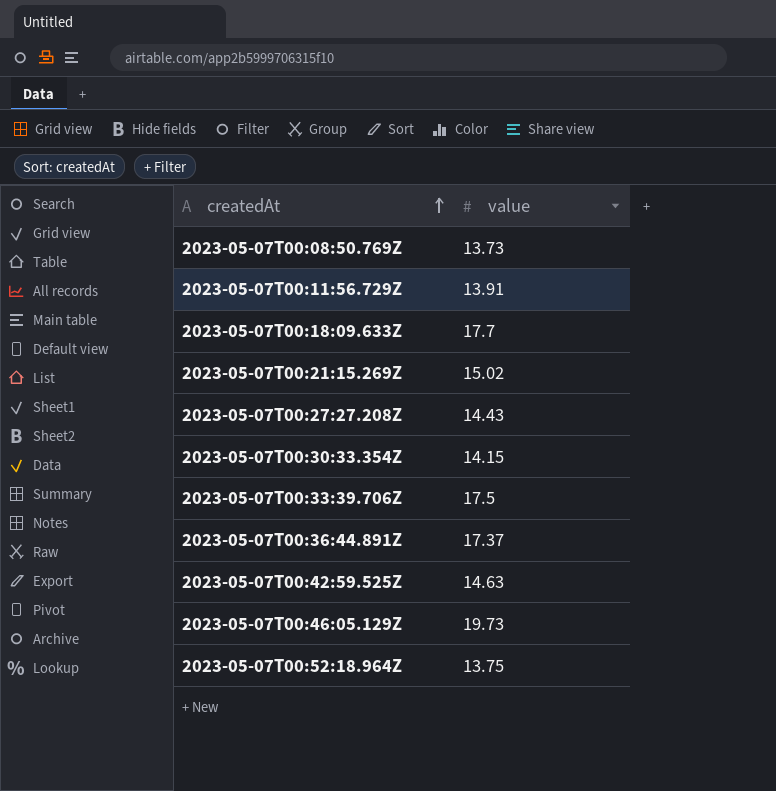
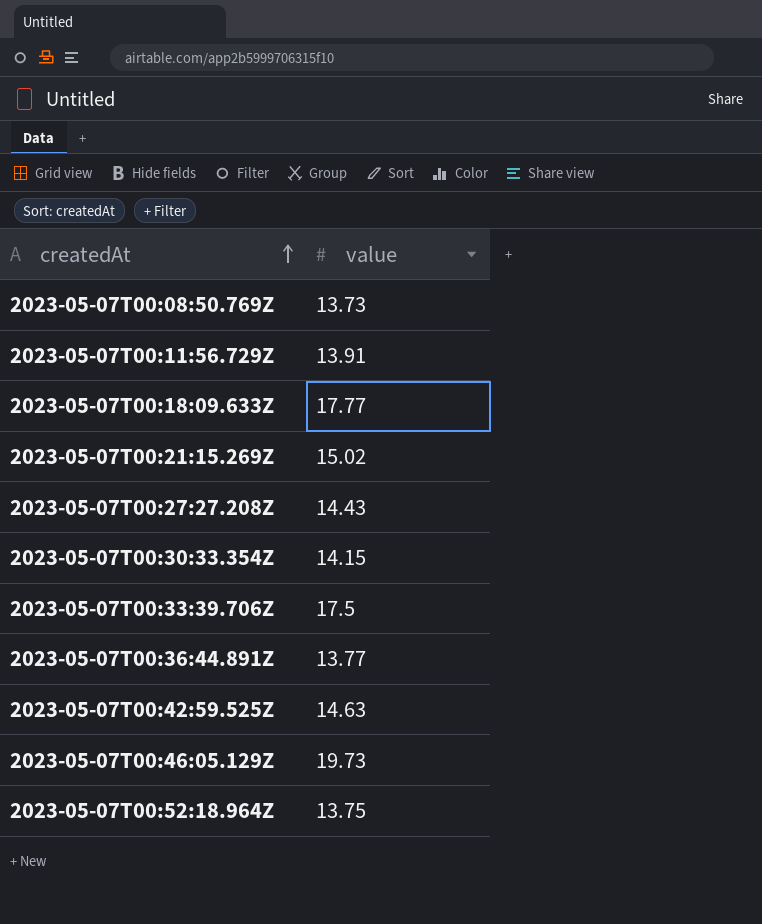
2023-05-07T00:18:09.633Z | value: 17.7 -> 17.77
2023-05-07T00:36:44.891Z | value: 17.37 -> 13.77

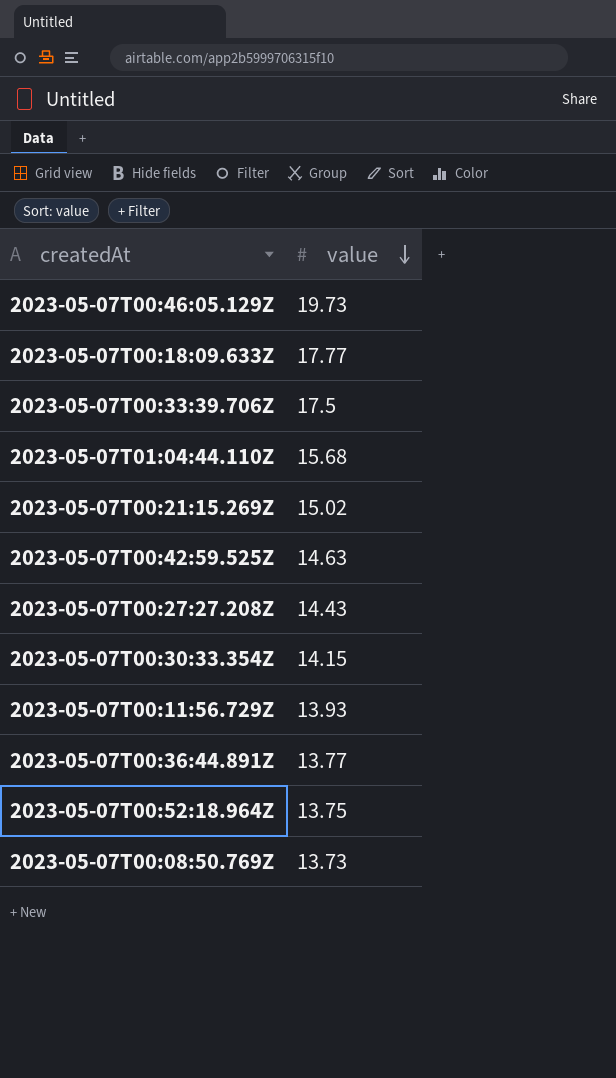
row order: createdAt ascending -> value descending
row 2023-05-07T01:04:44.110Z: none -> 15.68
2023-05-07T00:11:56.729Z | value: 13.91 -> 13.93

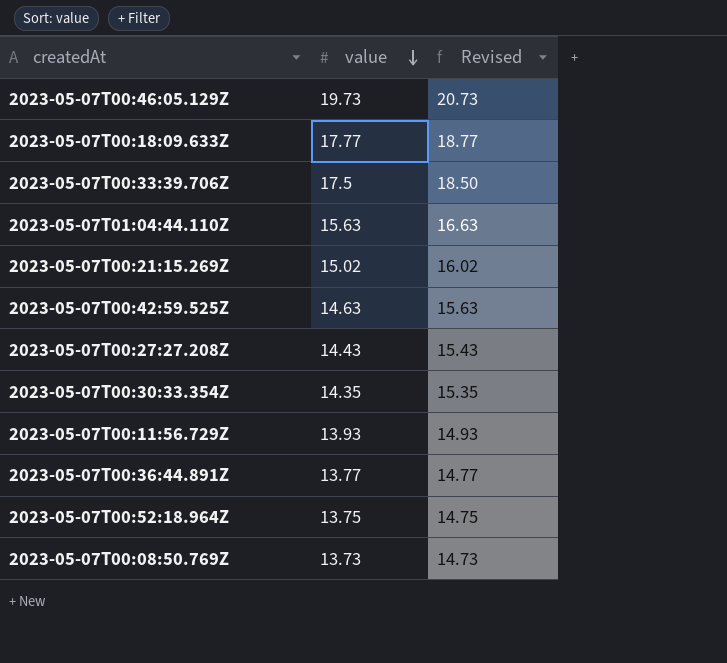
column Revised | formula: none -> [value] + 1
2023-05-07T01:04:44.110Z | value: 15.68 -> 15.63
2023-05-07T00:30:33.354Z | value: 14.15 -> 14.35

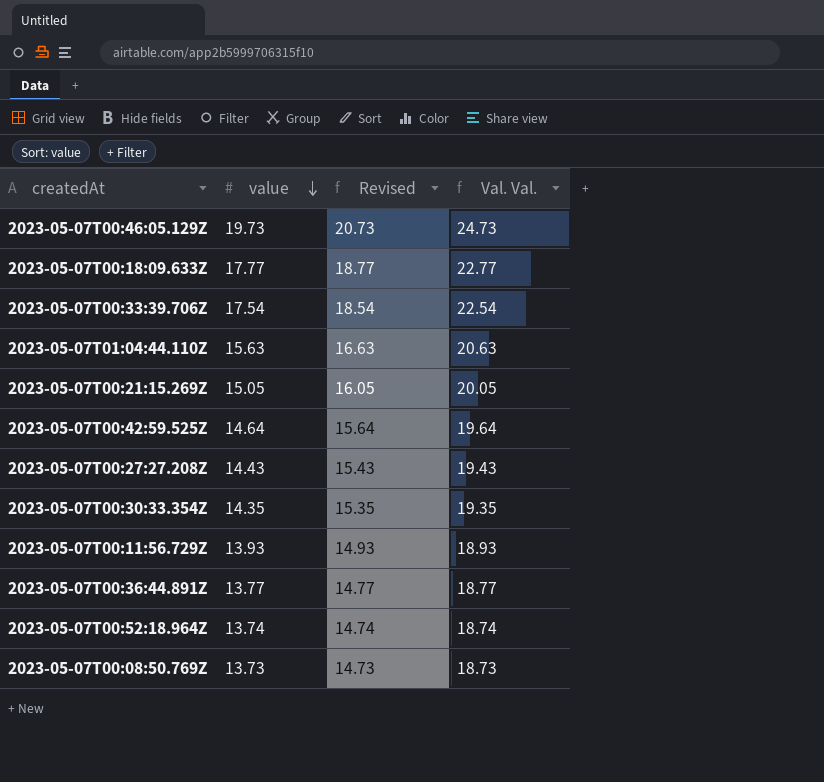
column Val. Val. | formula: none -> [value] + 5
2023-05-07T00:33:39.706Z | value: 17.5 -> 17.54
2023-05-07T00:33:39.706Z | Revised: 18.50 -> 18.54
2023-05-07T00:21:15.269Z | value: 15.02 -> 15.05
2023-05-07T00:21:15.269Z | Revised: 16.02 -> 16.05
2023-05-07T00:42:59.525Z | value: 14.63 -> 14.64
2023-05-07T00:42:59.525Z | Revised: 15.63 -> 15.64
2023-05-07T00:52:18.964Z | value: 13.75 -> 13.74
2023-05-07T00:52:18.964Z | Revised: 14.75 -> 14.74

